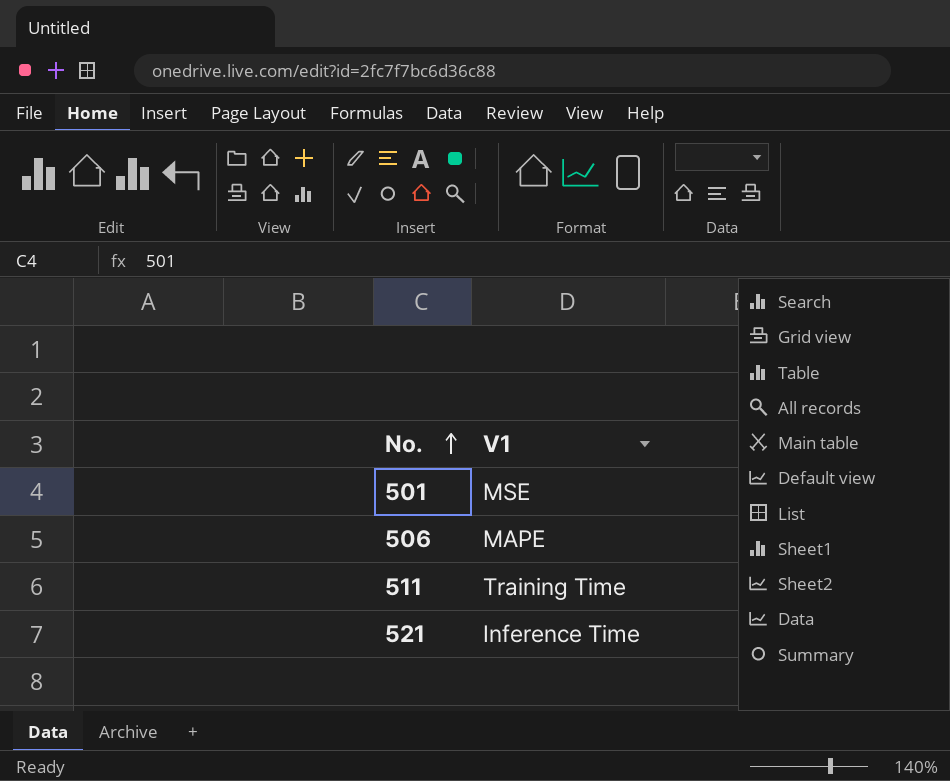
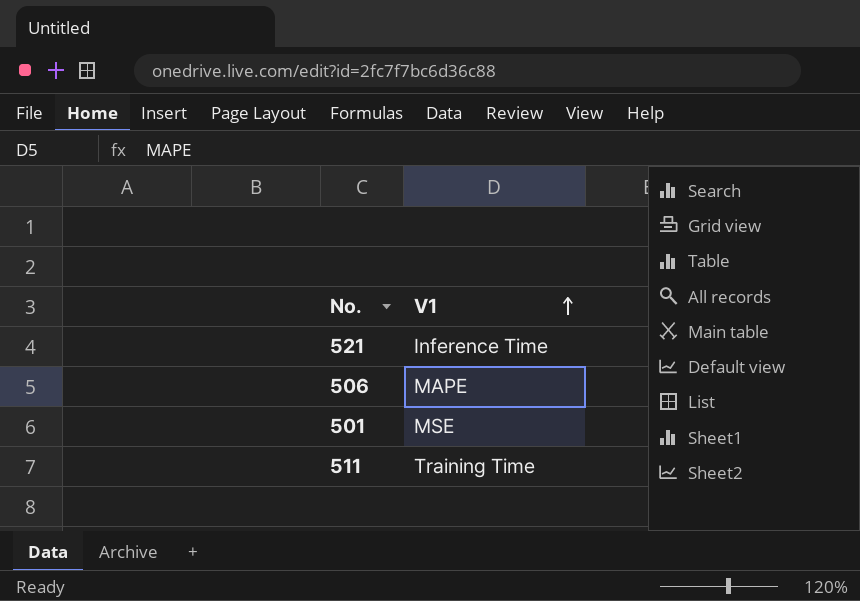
row order: No. ascending -> V1 ascending

